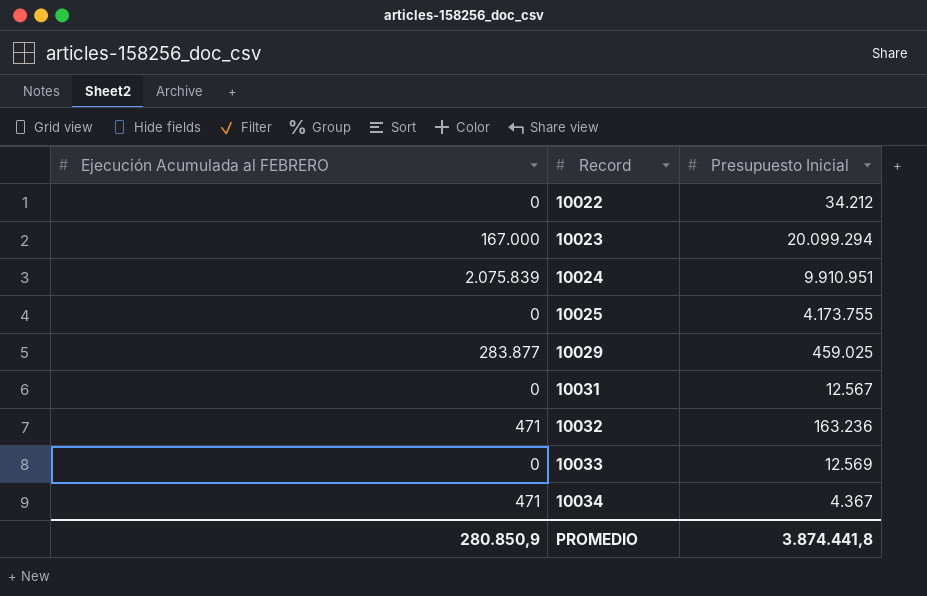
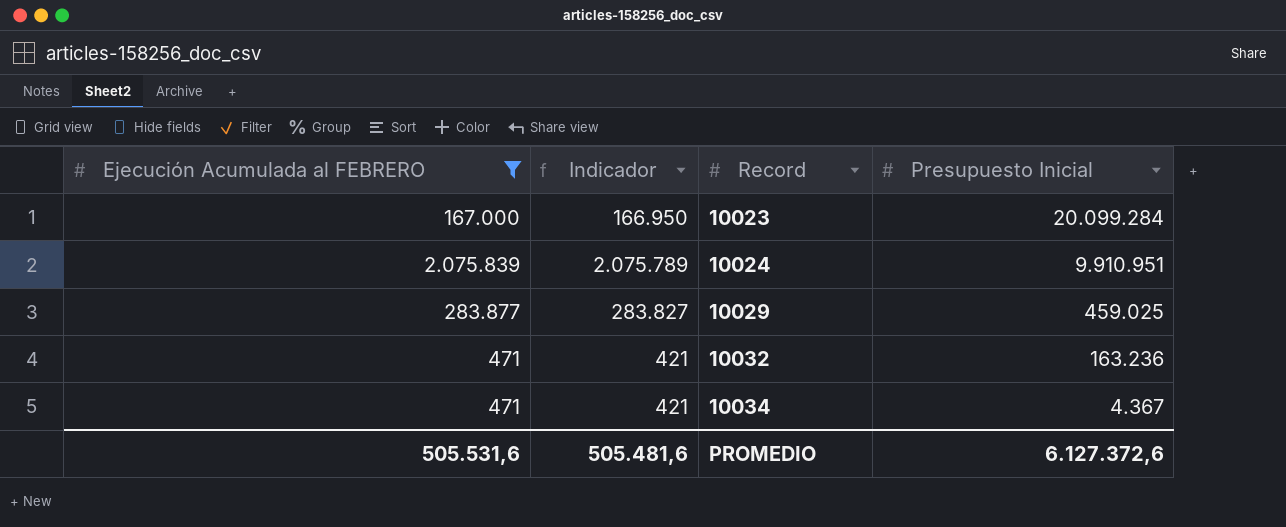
filter: none -> Ejecución Acumulada al FEBRERO != 0
column Indicador | formula: none -> [Ejecución Acumulada al FEBRERO] - 50
10023 | Presupuesto Inicial: 20.099.294 -> 20.099.284
PROMEDIO | Ejecución Acumulada al FEBRERO: 280.850,9 -> 505.531,6
PROMEDIO | Presupuesto Inicial: 3.874.441,8 -> 6.127.372,6

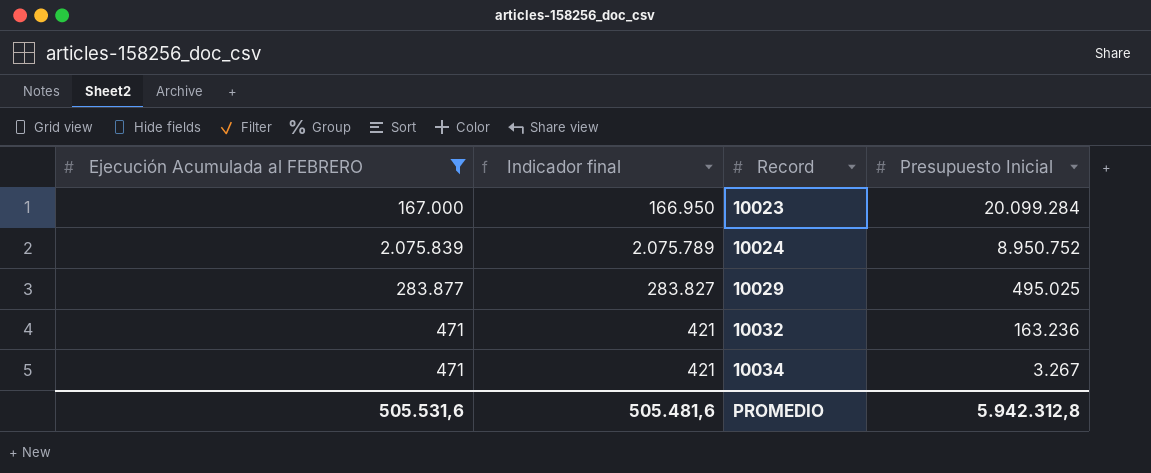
column name: Indicador -> Indicador final
10024 | Presupuesto Inicial: 9.910.951 -> 8.950.752
10029 | Presupuesto Inicial: 459.025 -> 495.025
10034 | Presupuesto Inicial: 4.367 -> 3.267
PROMEDIO | Presupuesto Inicial: 6.127.372,6 -> 5.942.312,8

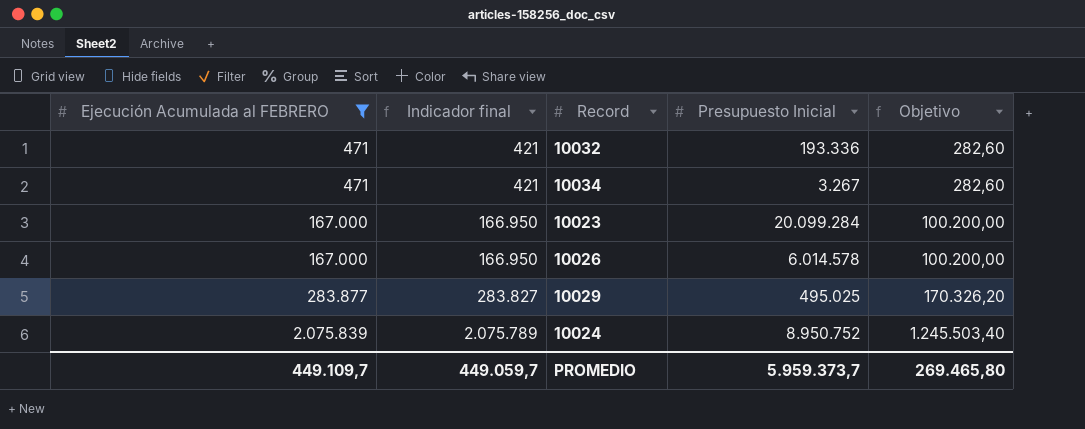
row order: Record ascending -> Ejecución Acumulada al FEBRERO ascending
column Objetivo | formula: none -> [Ejecución Acumulada al FEBRERO] * 0,6
10032 | Presupuesto Inicial: 163.236 -> 193.336
row 10026: none -> 167.000 | 166.950 | 6.014.578 | 100.200,00
PROMEDIO | Ejecución Acumulada al FEBRERO: 505.531,6 -> 449.109,7
PROMEDIO | Indicador final: 505.481,6 -> 449.059,7
PROMEDIO | Presupuesto Inicial: 5.942.312,8 -> 5.959.373,7

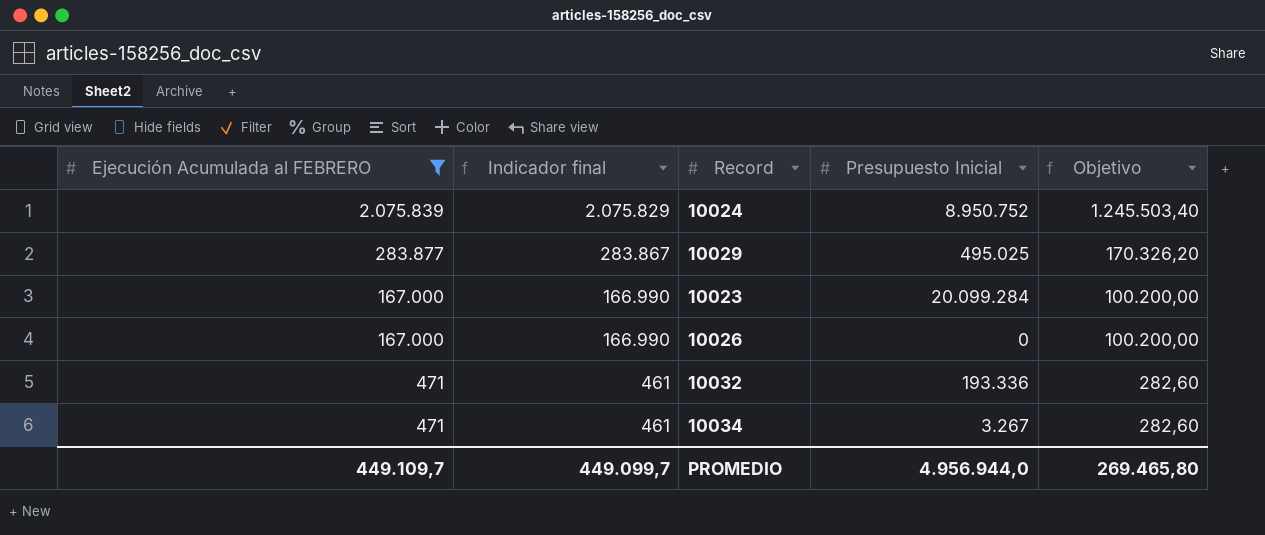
row order: Ejecución Acumulada al FEBRERO ascending -> Ejecución Acumulada al FEBRERO descending
column Indicador final | formula: [Ejecución Acumulada al FEBRERO] - 50 -> [Ejecución Acumulada al FEBRERO] - 10
10026 | Presupuesto Inicial: 6.014.578 -> 0
PROMEDIO | Indicador final: 449.059,7 -> 449.099,7
PROMEDIO | Presupuesto Inicial: 5.959.373,7 -> 4.956.944,0

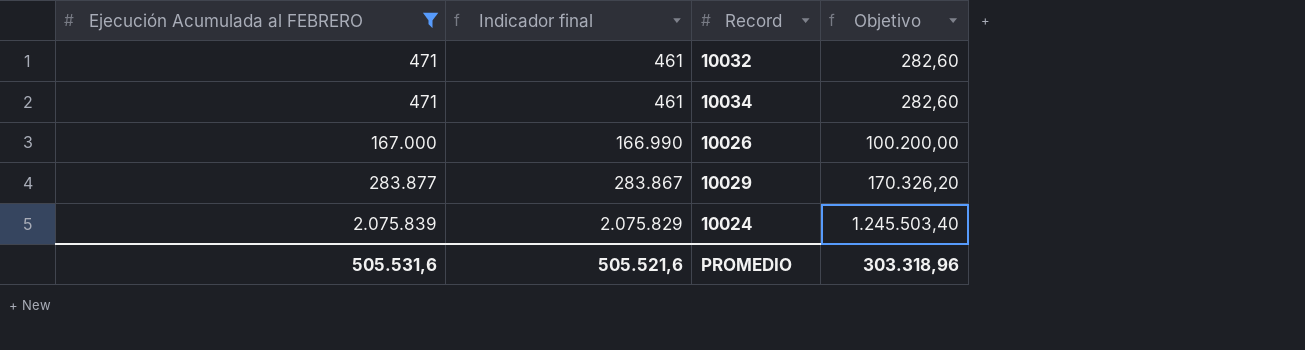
row order: Ejecución Acumulada al FEBRERO descending -> Ejecución Acumulada al FEBRERO ascending
column Presupuesto Inicial | position: 4 -> none
row 10023: 167.000 | 166.990 | 20.099.284 | 100.200,00 -> none
PROMEDIO | Ejecución Acumulada al FEBRERO: 449.109,7 -> 505.531,6
PROMEDIO | Indicador final: 449.099,7 -> 505.521,6
PROMEDIO | Objetivo: 269.465,80 -> 303.318,96

